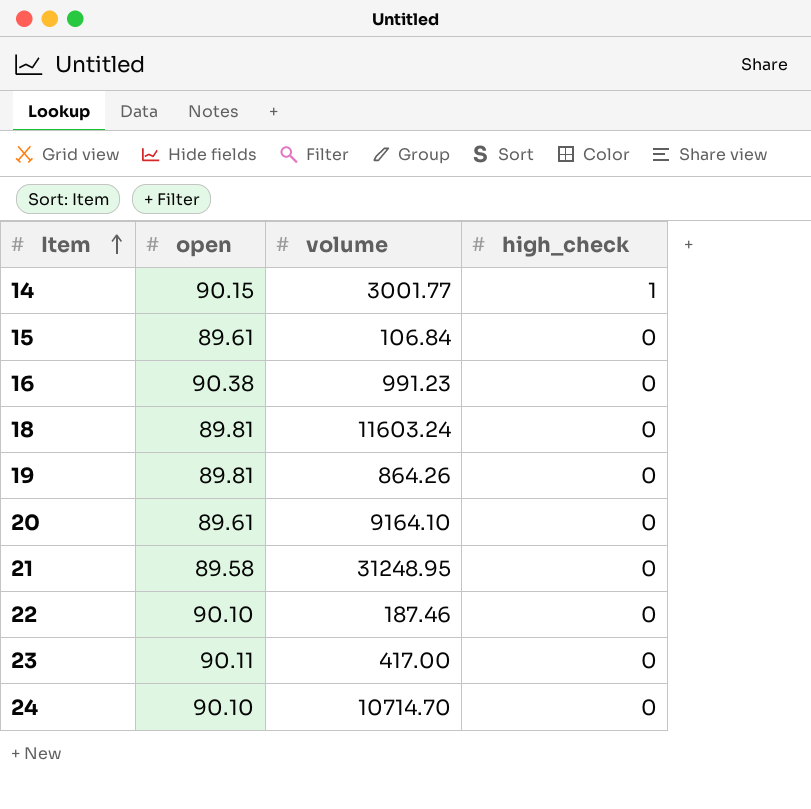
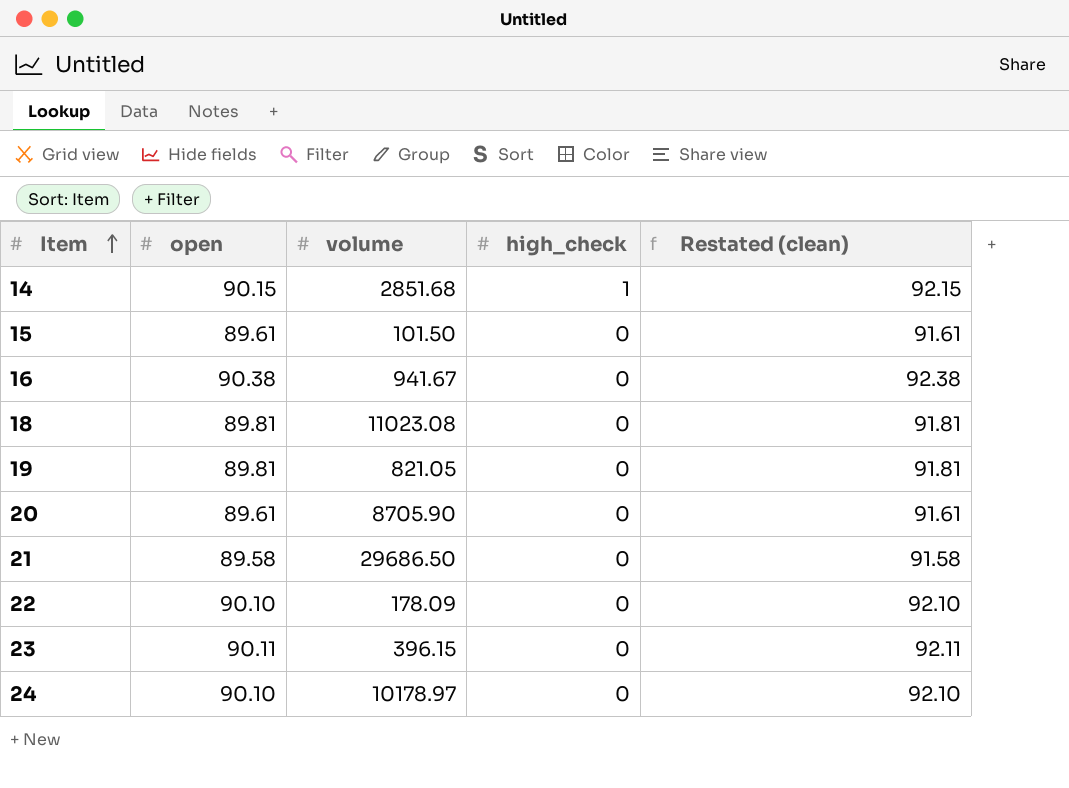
column Restated (clean) | formula: none -> [open] + 2
14 | volume: 3001.77 -> 2851.68
15 | volume: 106.84 -> 101.50
16 | volume: 991.23 -> 941.67
18 | volume: 11603.24 -> 11023.08
19 | volume: 864.26 -> 821.05
20 | volume: 9164.10 -> 8705.90
21 | volume: 31248.95 -> 29686.50
22 | volume: 187.46 -> 178.09
23 | volume: 417.00 -> 396.15
24 | volume: 10714.70 -> 10178.97

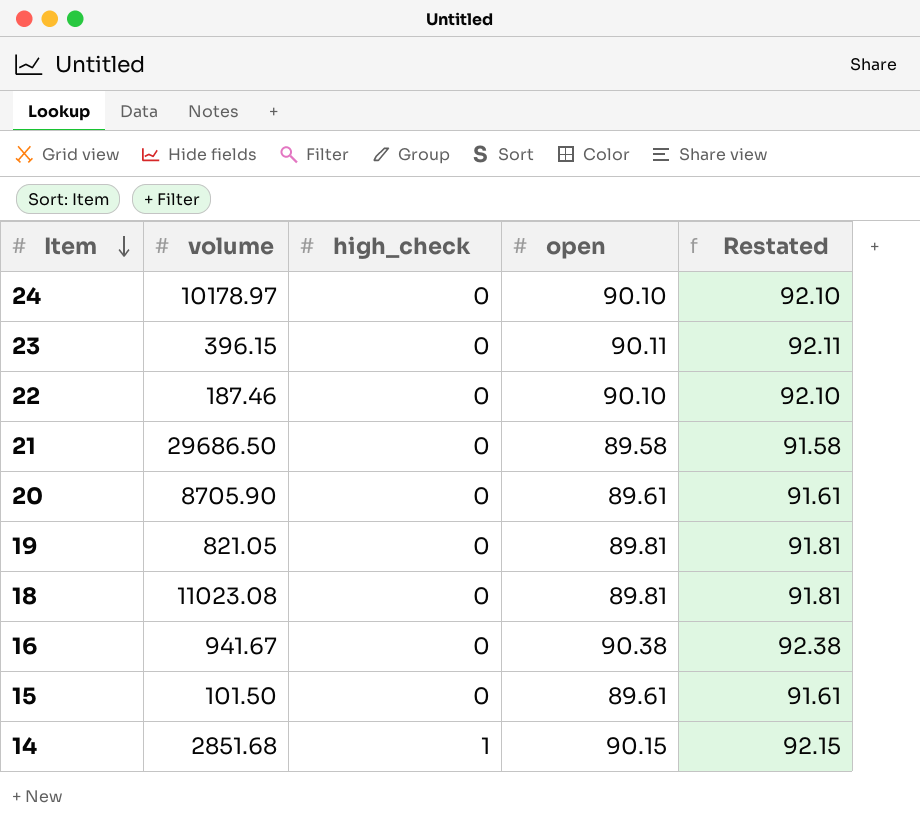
row order: Item ascending -> Item descending
column open | position: 2 -> 4
column name: Restated (clean) -> Restated
22 | volume: 178.09 -> 187.46

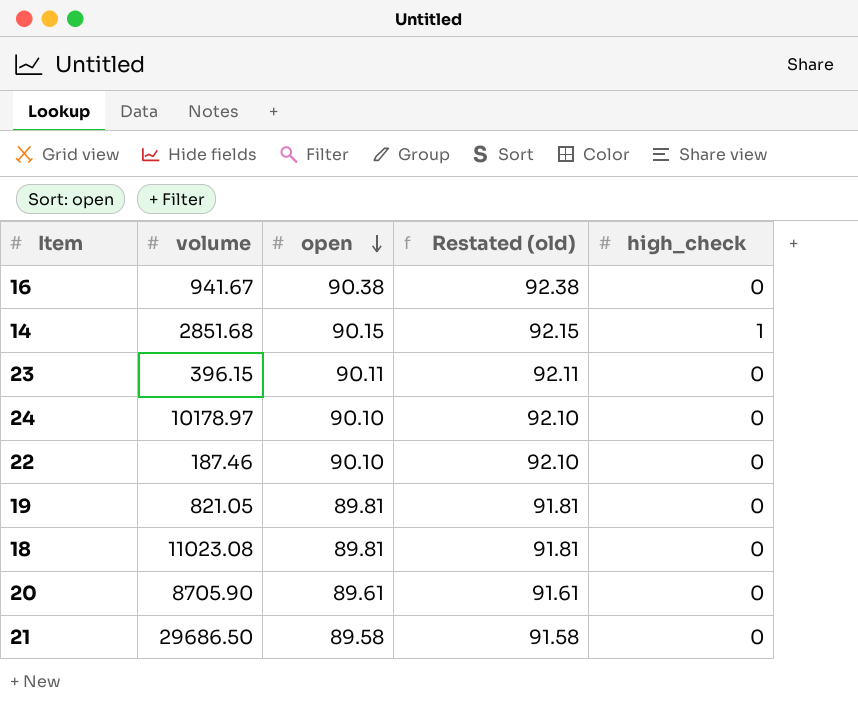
row order: Item descending -> open descending
column name: Restated -> Restated (old)
column high_check | position: 3 -> 5
row 15: 101.50 | 0 | 89.61 | 91.61 -> none

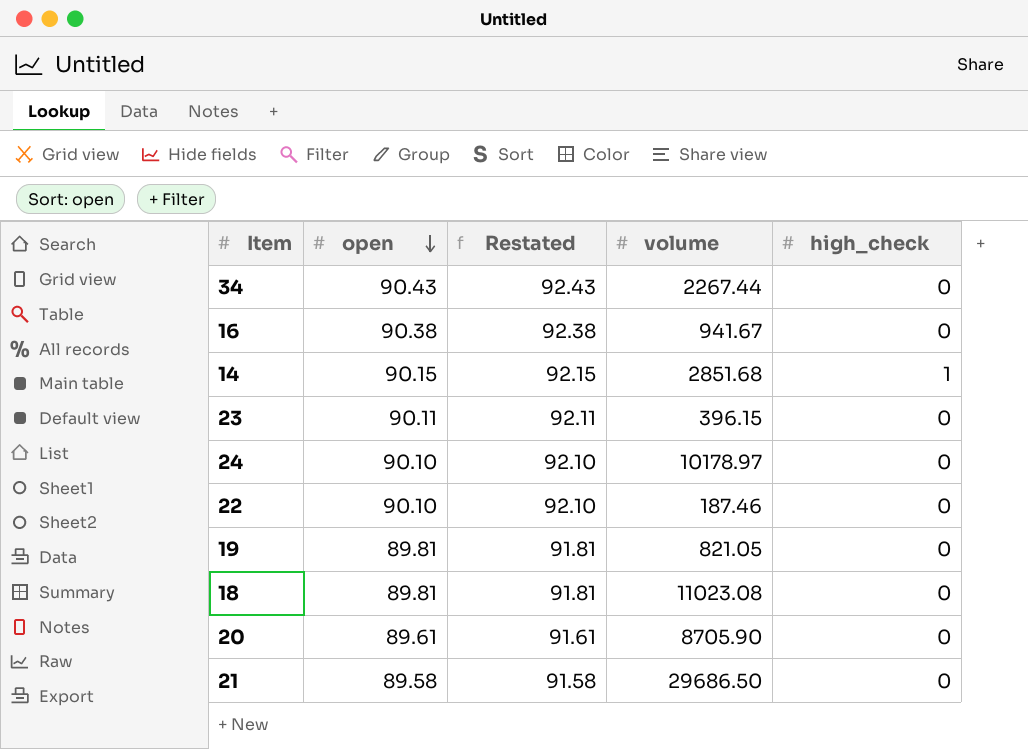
column name: Restated (old) -> Restated
column volume | position: 2 -> 4
row 34: none -> 90.43 | 92.43 | 2267.44 | 0

